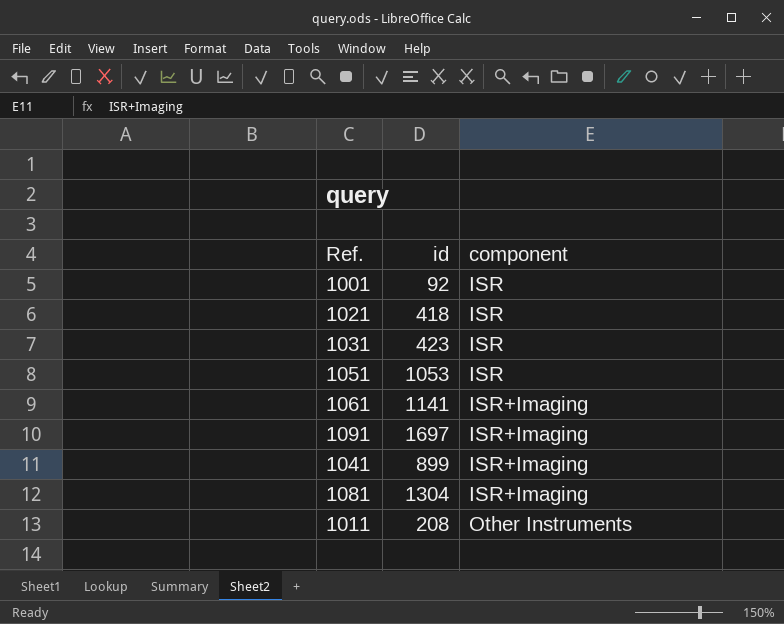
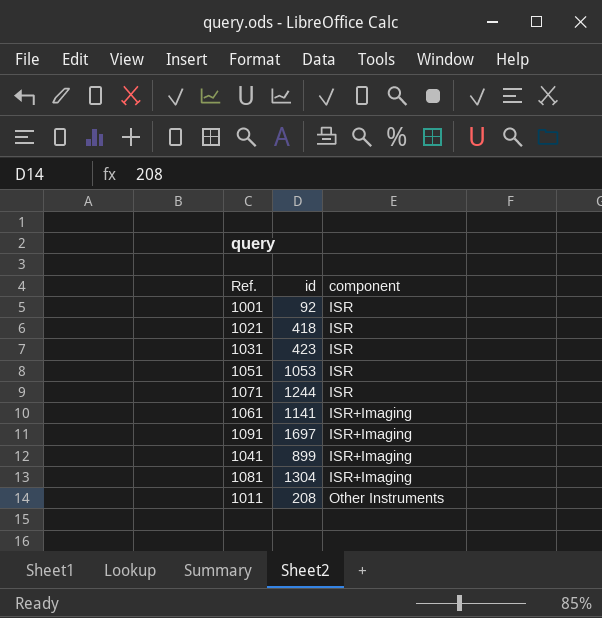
row 1071: none -> 1244 | ISR

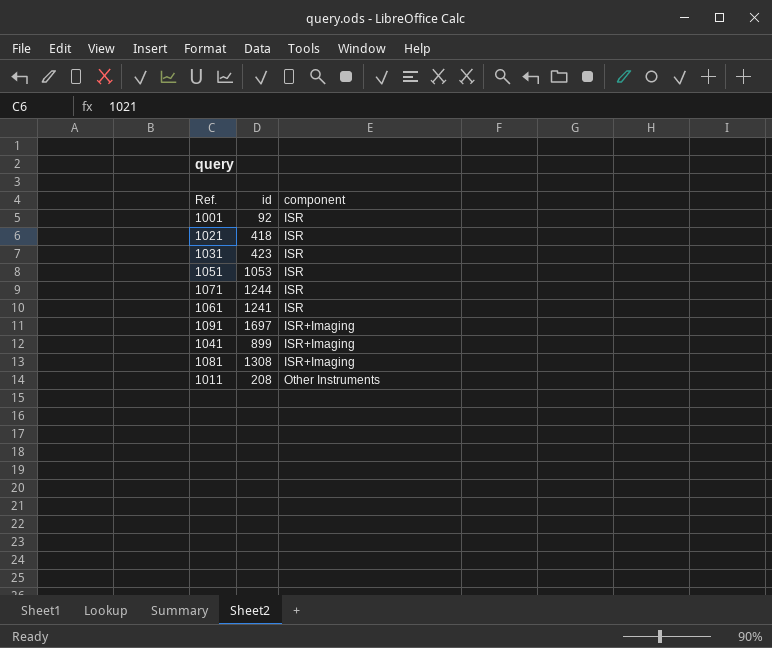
1061 | id: 1141 -> 1241
1061 | component: ISR+Imaging -> ISR
1081 | id: 1304 -> 1308

